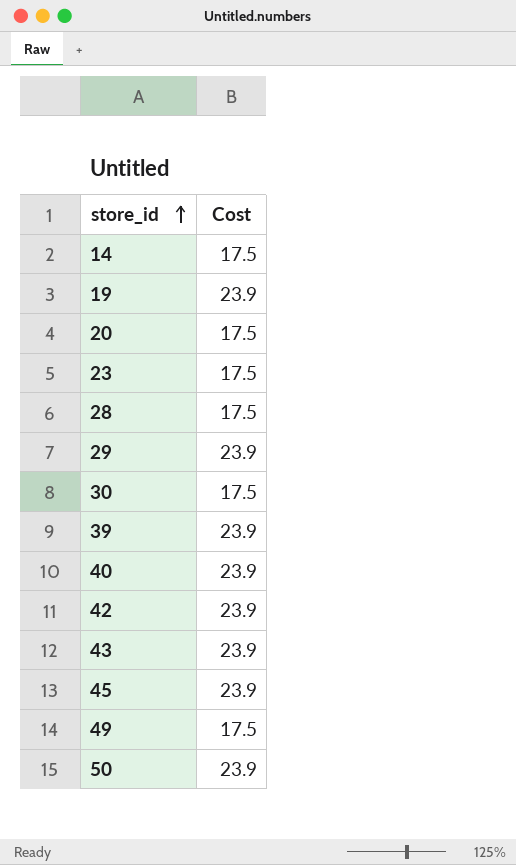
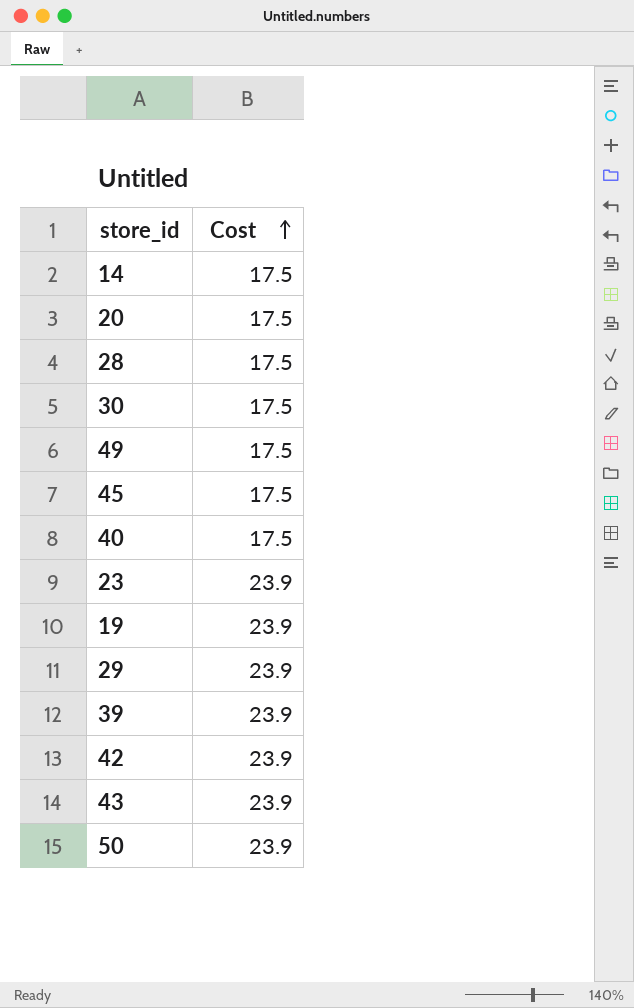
row order: store_id ascending -> Cost ascending
45 | Cost: 23.9 -> 17.5
40 | Cost: 23.9 -> 17.5
23 | Cost: 17.5 -> 23.9

